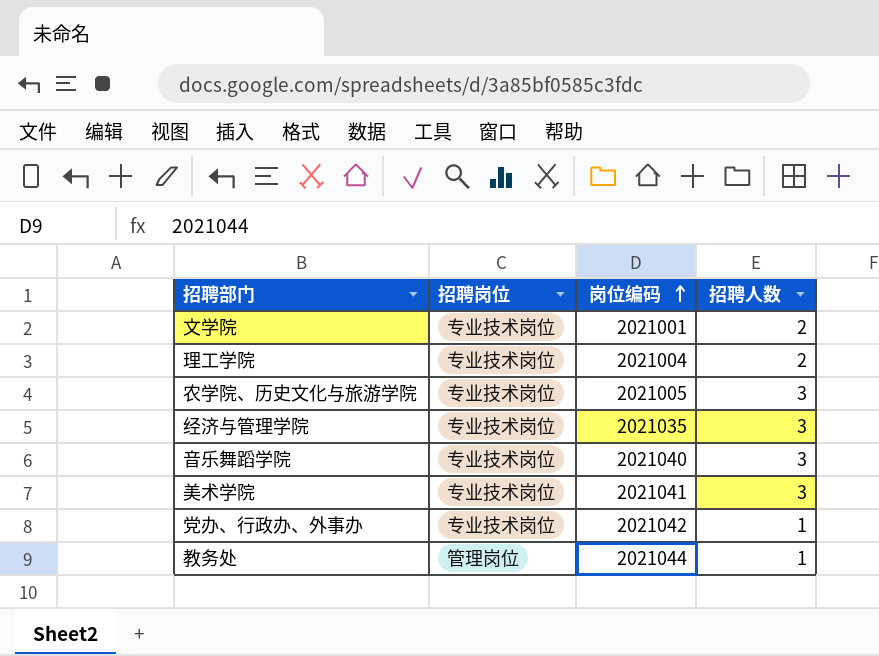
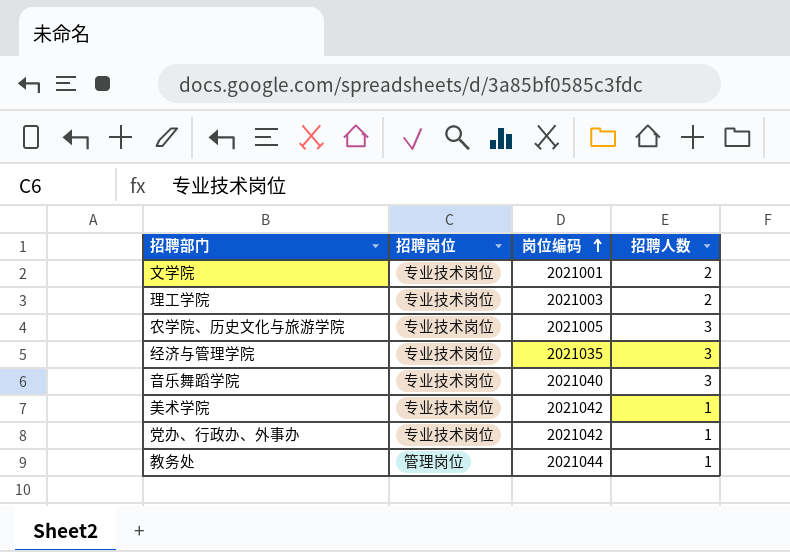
理工学院 | 岗位编码: 2021004 -> 2021003
美术学院 | 岗位编码: 2021041 -> 2021042
美术学院 | 招聘人数: 3 -> 1

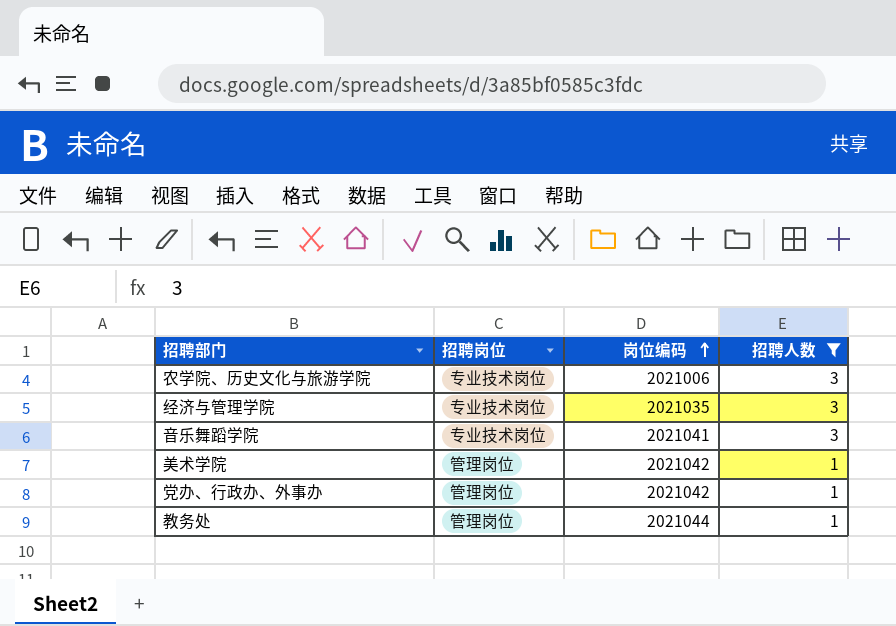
filter: none -> 招聘人数 != 2
农学院、历史文化与旅游学院 | 岗位编码: 2021005 -> 2021006
音乐舞蹈学院 | 岗位编码: 2021040 -> 2021041
美术学院 | 招聘岗位: 专业技术岗位 -> 管理岗位
党办、行政办、外事办 | 招聘岗位: 专业技术岗位 -> 管理岗位

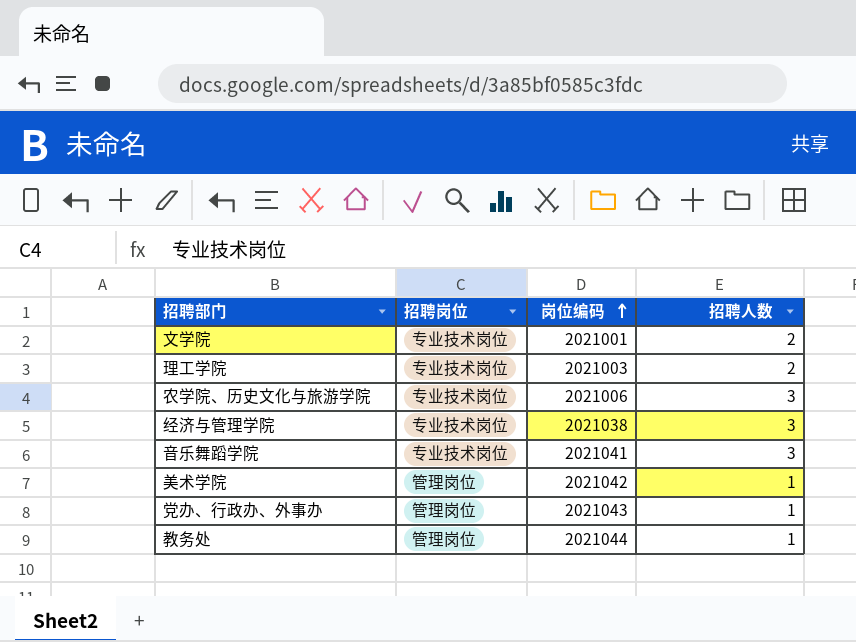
filter: 招聘人数 != 2 -> none
经济与管理学院 | 岗位编码: 2021035 -> 2021038
党办、行政办、外事办 | 岗位编码: 2021042 -> 2021043

